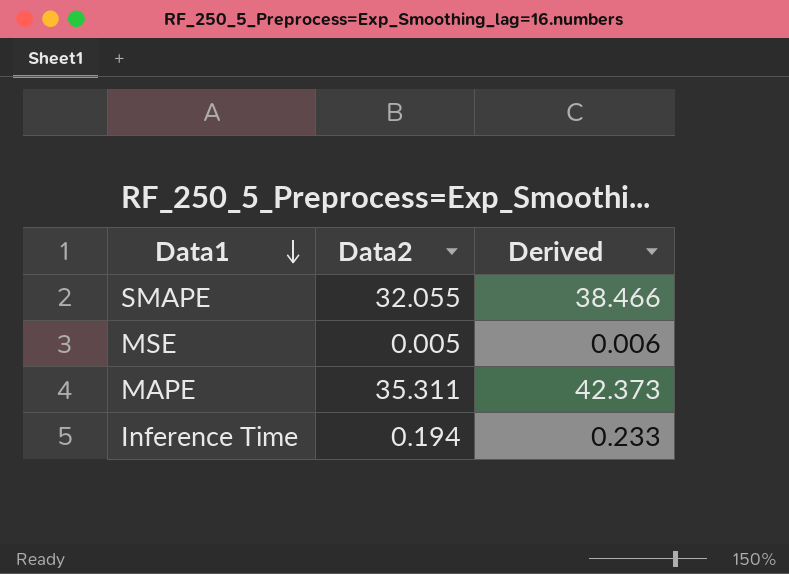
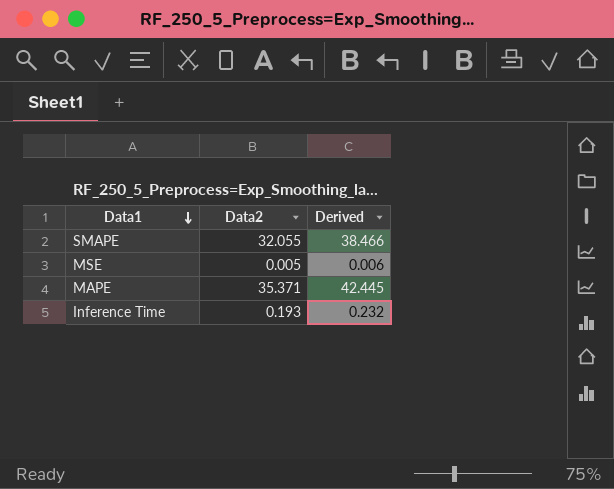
MAPE | Data2: 35.311 -> 35.371
MAPE | Derived: 42.373 -> 42.445
Inference Time | Data2: 0.194 -> 0.193
Inference Time | Derived: 0.233 -> 0.232

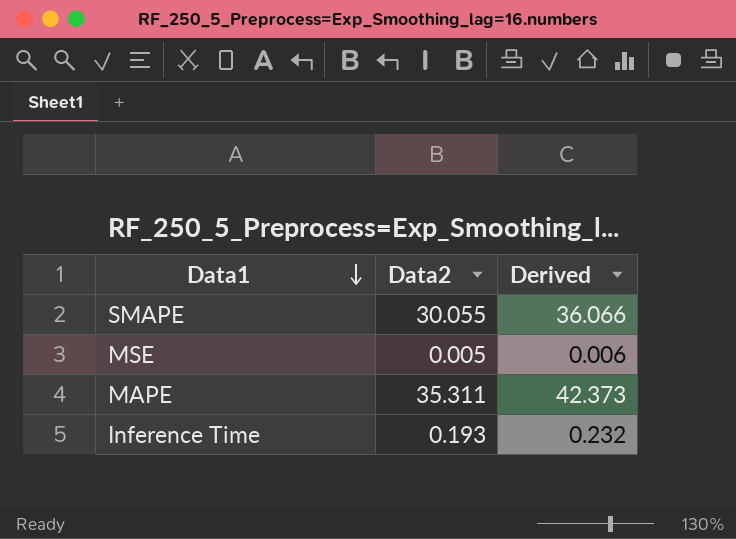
SMAPE | Data2: 32.055 -> 30.055
SMAPE | Derived: 38.466 -> 36.066
MAPE | Data2: 35.371 -> 35.311
MAPE | Derived: 42.445 -> 42.373

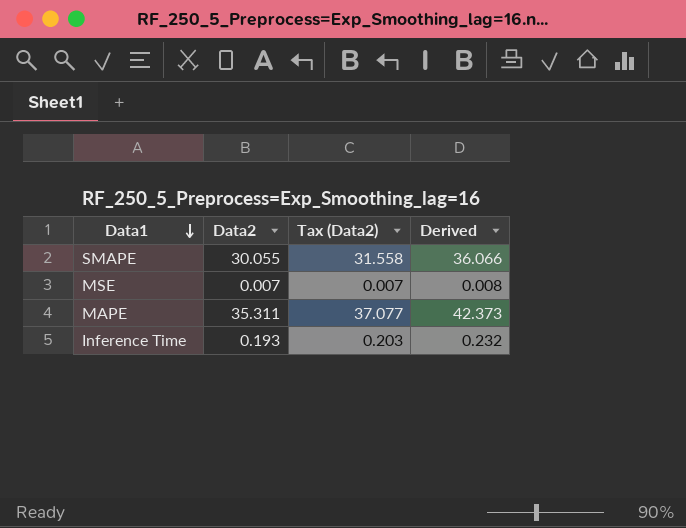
column Tax (Data2) | formula: none -> [Data2] * 1.05
MSE | Data2: 0.005 -> 0.007
MSE | Derived: 0.006 -> 0.008

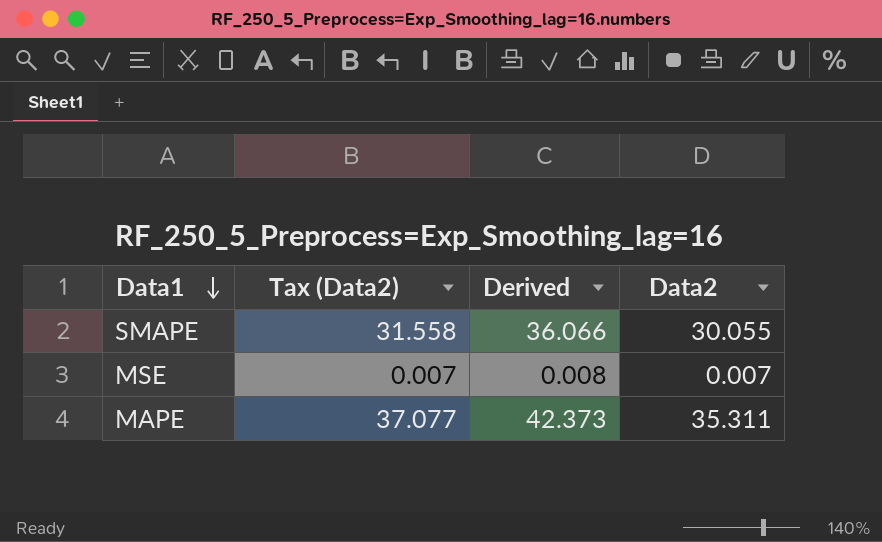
column Data2 | position: 2 -> 4
row Inference Time: 0.193 | 0.203 | 0.232 -> none

